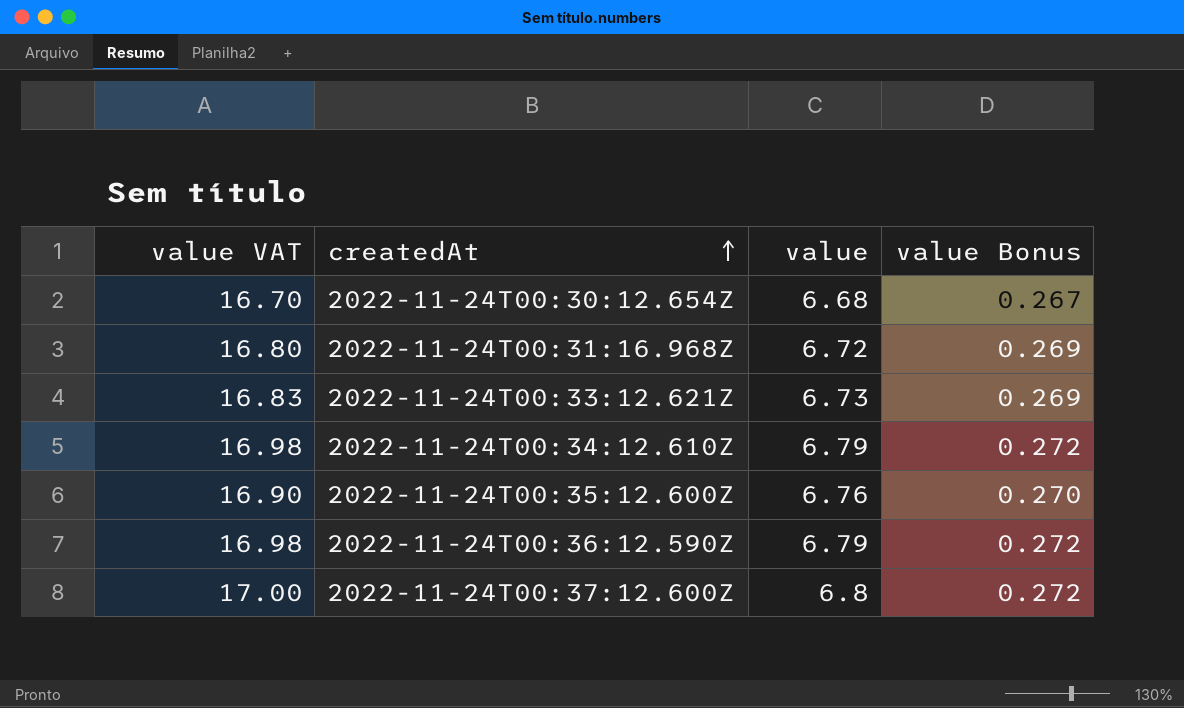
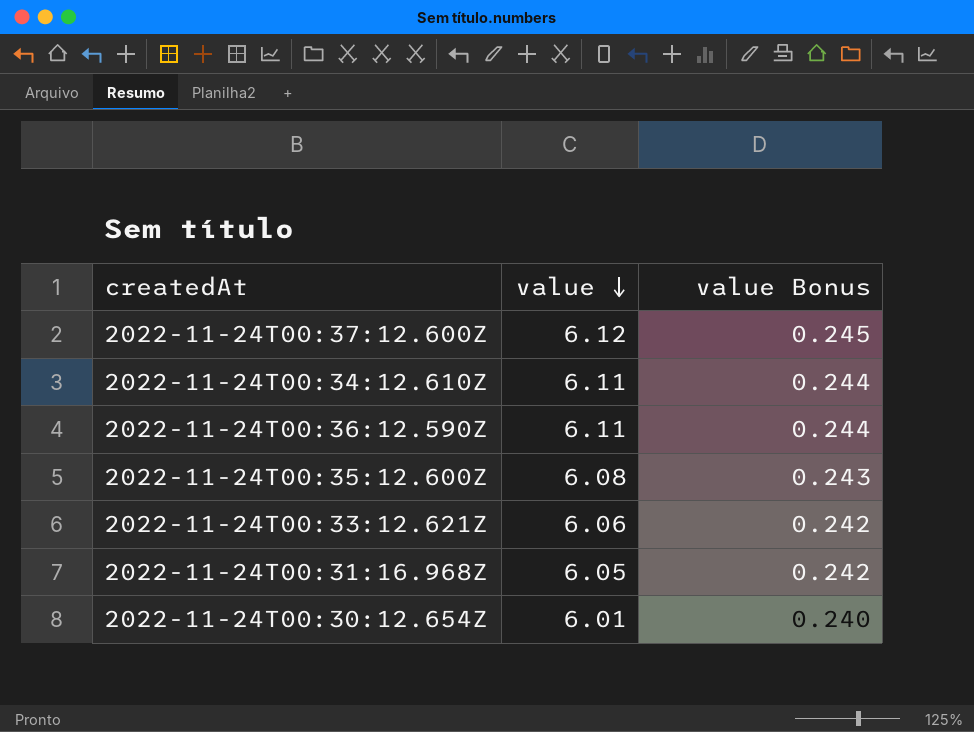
row order: createdAt ascending -> value descending
column value VAT | formula: [value] * 2.5 -> none
2022-11-24T00:37:12.600Z | value: 6.8 -> 6.12
2022-11-24T00:37:12.600Z | value Bonus: 0.272 -> 0.245
2022-11-24T00:34:12.610Z | value: 6.79 -> 6.11
2022-11-24T00:34:12.610Z | value Bonus: 0.272 -> 0.244
2022-11-24T00:36:12.590Z | value: 6.79 -> 6.11
2022-11-24T00:36:12.590Z | value Bonus: 0.272 -> 0.244
2022-11-24T00:35:12.600Z | value: 6.76 -> 6.08
2022-11-24T00:35:12.600Z | value Bonus: 0.270 -> 0.243
2022-11-24T00:33:12.621Z | value: 6.73 -> 6.06
2022-11-24T00:33:12.621Z | value Bonus: 0.269 -> 0.242
2022-11-24T00:31:16.968Z | value: 6.72 -> 6.05
2022-11-24T00:31:16.968Z | value Bonus: 0.269 -> 0.242
2022-11-24T00:30:12.654Z | value: 6.68 -> 6.01
2022-11-24T00:30:12.654Z | value Bonus: 0.267 -> 0.240

